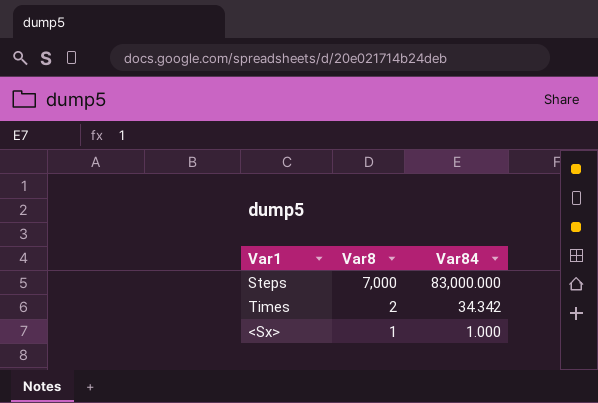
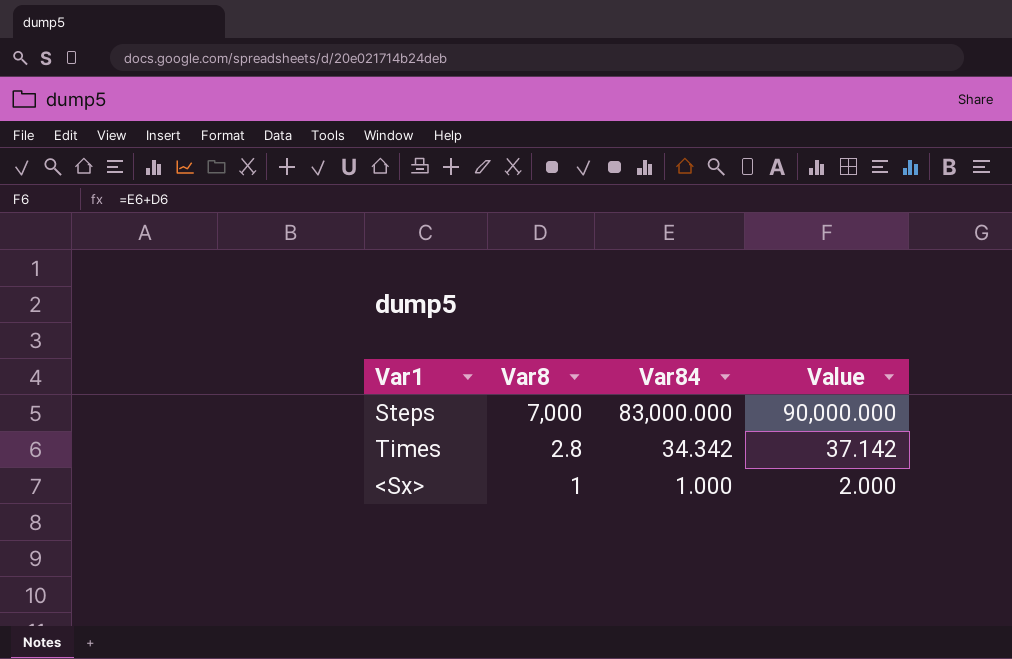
column Value | formula: none -> [Var8] + [Var84]
Times | Var8: 2 -> 2.8

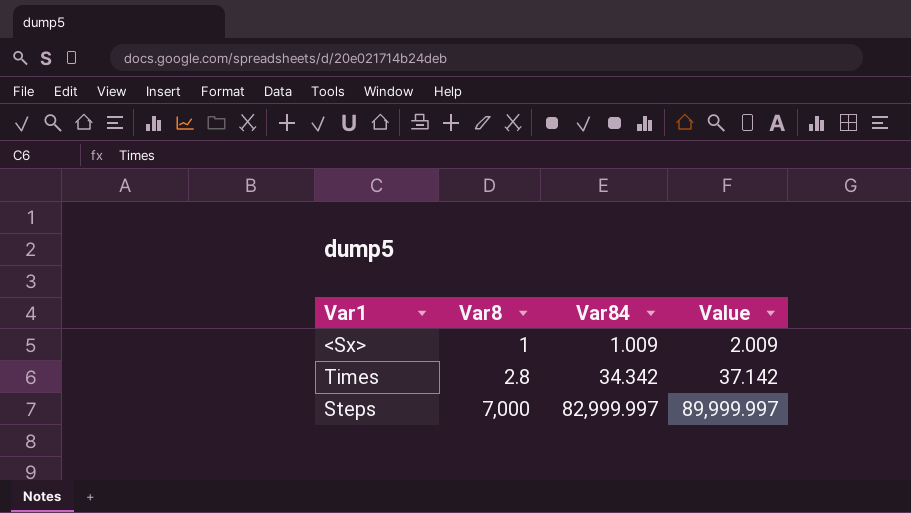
row order: Var8 descending -> Var8 ascending
<Sx> | Var84: 1.000 -> 1.009
<Sx> | Value: 2.000 -> 2.009
Steps | Var84: 83,000.000 -> 82,999.997
Steps | Value: 90,000.000 -> 89,999.997

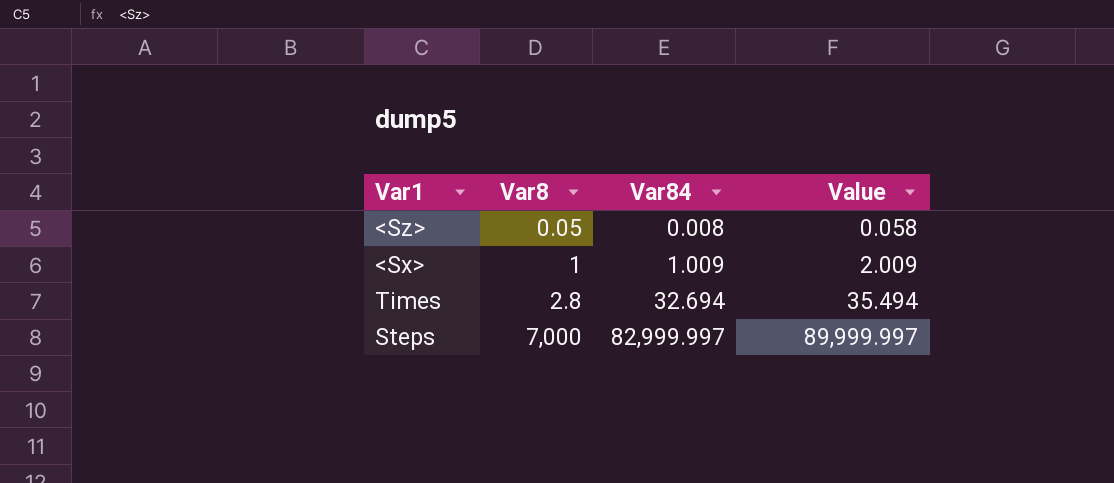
row <Sz>: none -> 0.05 | 0.008 | 0.058
Times | Var84: 34.342 -> 32.694
Times | Value: 37.142 -> 35.494

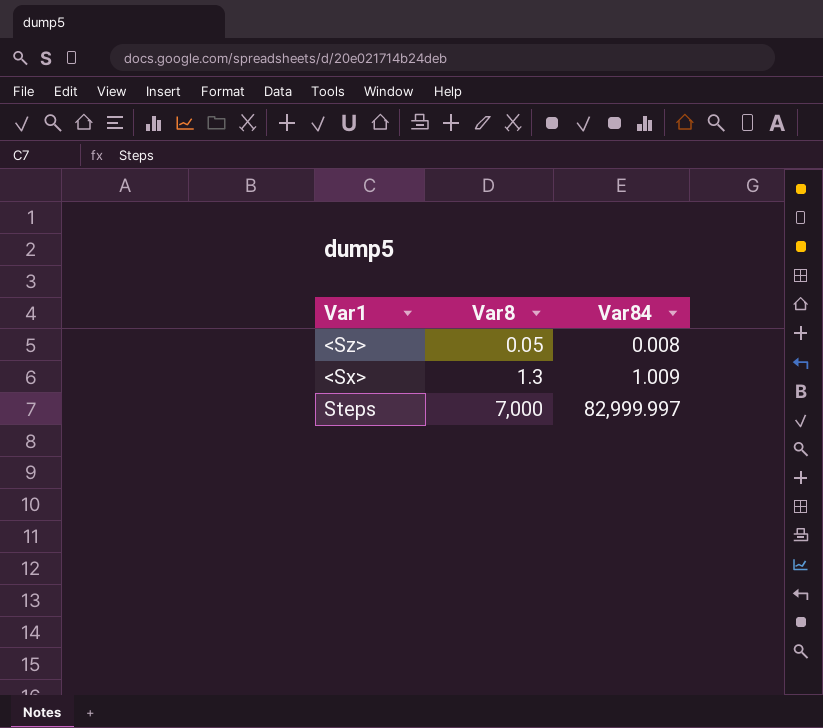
column Value | formula: [Var8] + [Var84] -> none
row Times: 2.8 | 32.694 | 35.494 -> none
<Sx> | Var8: 1 -> 1.3

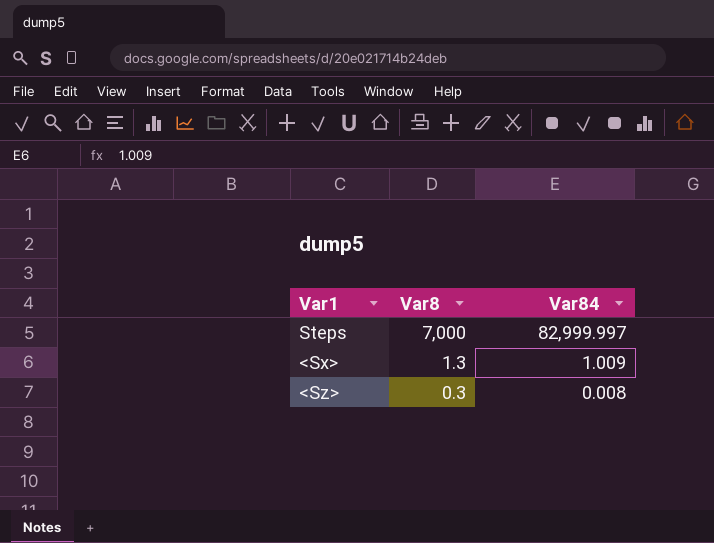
row order: Var8 ascending -> Var8 descending
<Sz> | Var8: 0.05 -> 0.3

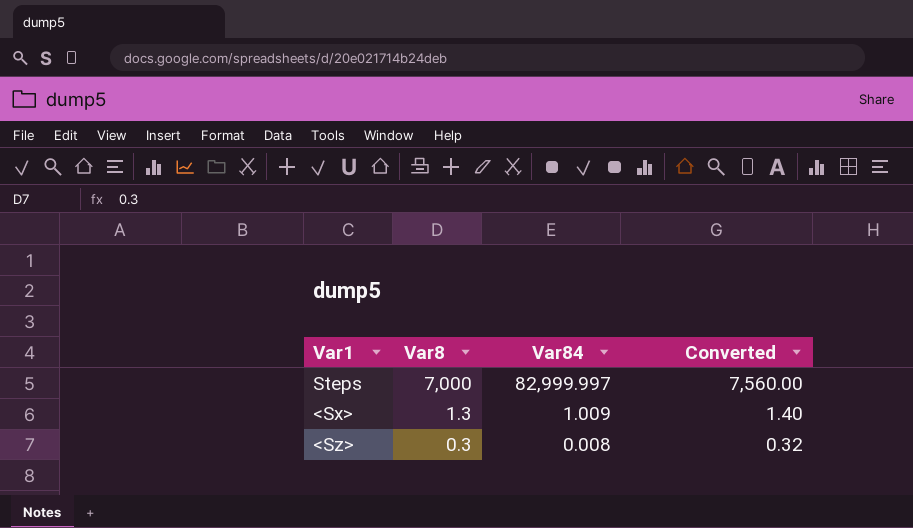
column Converted | formula: none -> [Var8] * 1.08

